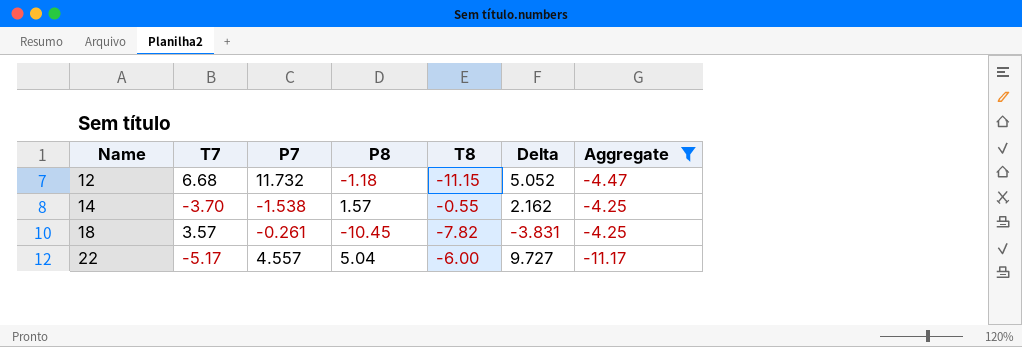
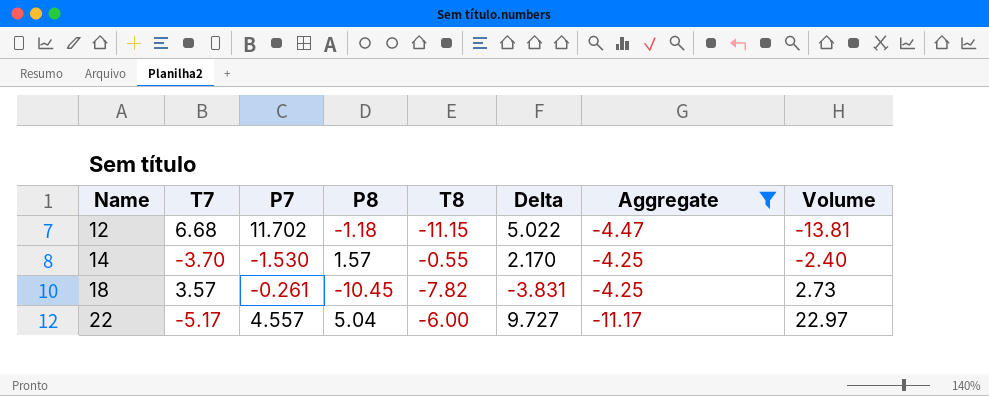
column Volume | formula: none -> [P7] * [P8]
12 | P7: 11.732 -> 11.702
12 | Delta: 5.052 -> 5.022
14 | P7: -1.538 -> -1.530
14 | Delta: 2.162 -> 2.170

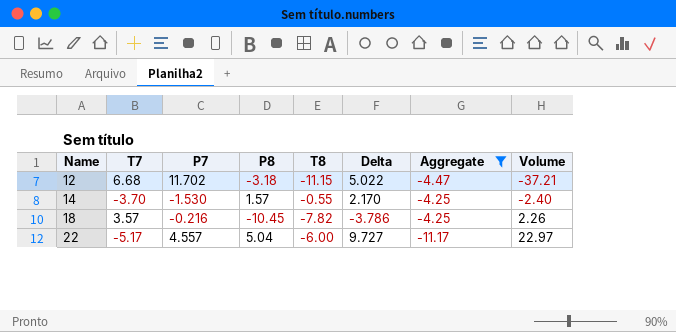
12 | P8: -1.18 -> -3.18
12 | Volume: -13.81 -> -37.21
18 | P7: -0.261 -> -0.216
18 | Delta: -3.831 -> -3.786
18 | Volume: 2.73 -> 2.26

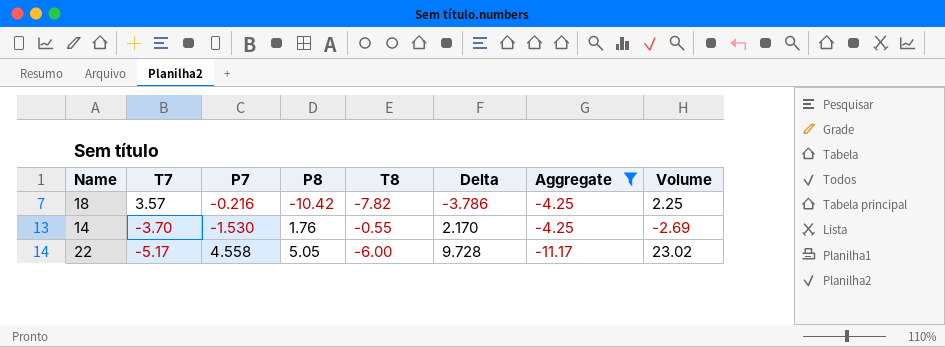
row order: Name ascending -> T7 descending
row 12: 6.68 | 11.702 | -3.18 | -11.15 | 5.022 | -4.47 | -37.21 -> none
18 | P8: -10.45 -> -10.42
18 | Volume: 2.26 -> 2.25
14 | P8: 1.57 -> 1.76
14 | Volume: -2.40 -> -2.69
22 | P7: 4.557 -> 4.558
22 | P8: 5.04 -> 5.05
22 | Delta: 9.727 -> 9.728
22 | Volume: 22.97 -> 23.02

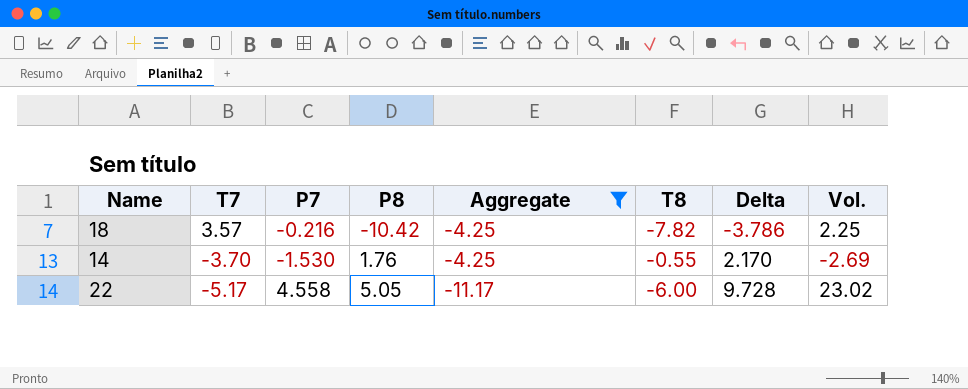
column Aggregate | position: 7 -> 5
column name: Volume -> Vol.

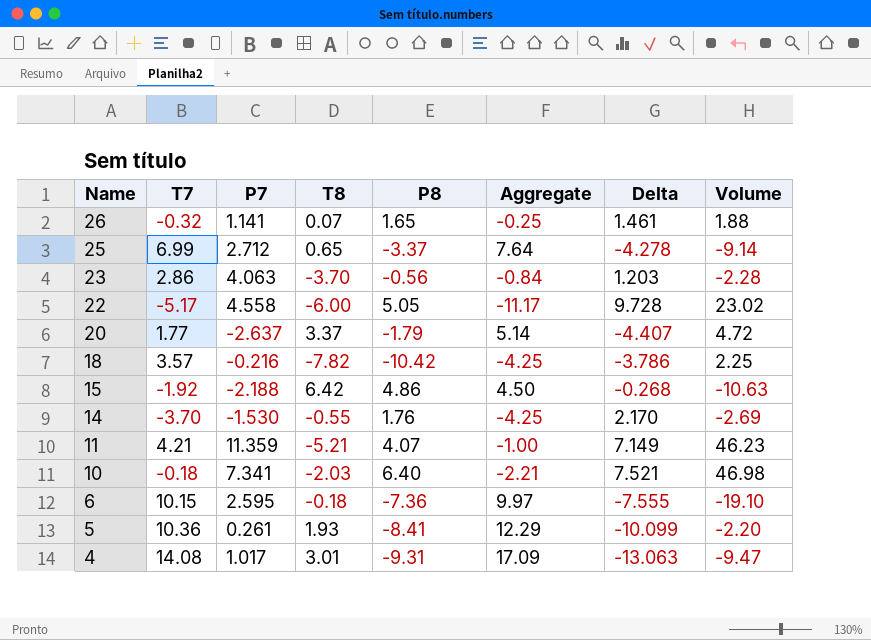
filter: Aggregate <= -4.25 -> none
row order: T7 descending -> Name descending
column T8 | position: 6 -> 4
column name: Vol. -> Volume

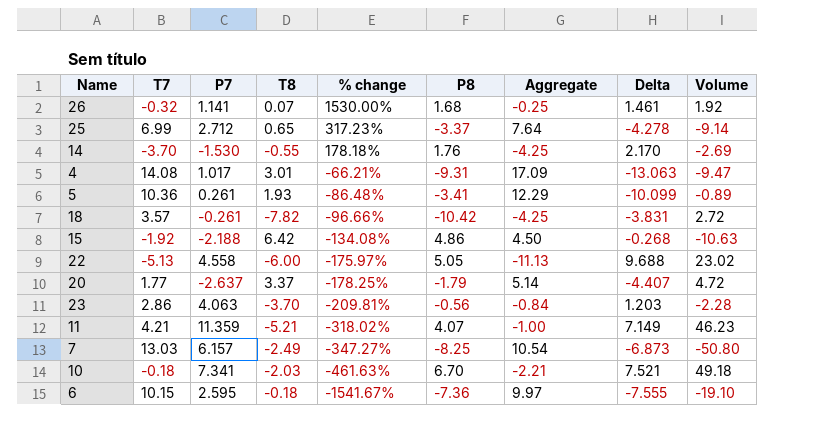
row order: Name descending -> % change descending
column % change | formula: none -> ([P7] - [T8]) / [T8]
26 | P8: 1.65 -> 1.68
26 | Volume: 1.88 -> 1.92
5 | P8: -8.41 -> -3.41
5 | Volume: -2.20 -> -0.89
18 | P7: -0.216 -> -0.261
18 | Delta: -3.786 -> -3.831
18 | Volume: 2.25 -> 2.72
22 | T7: -5.17 -> -5.13
22 | Aggregate: -11.17 -> -11.13
22 | Delta: 9.728 -> 9.688
row 7: none -> 13.03 | 6.157 | -2.49 | -347.27% | -8.25 | 10.54 | -6.873 | -50.80
10 | P8: 6.40 -> 6.70
10 | Volume: 46.98 -> 49.18

